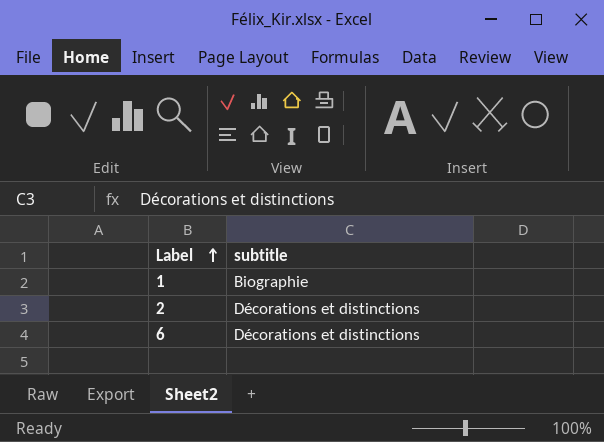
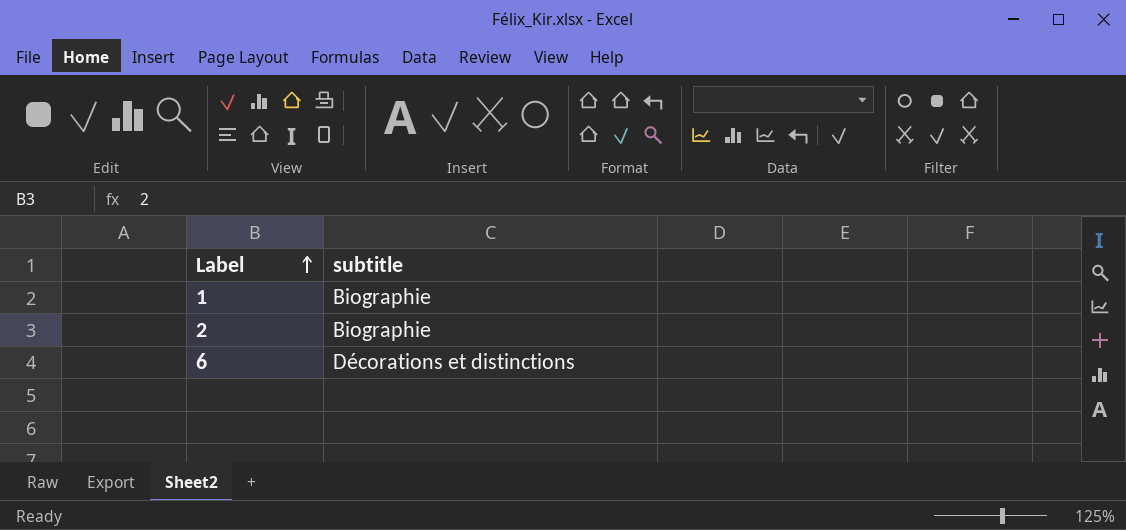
2 | subtitle: Décorations et distinctions -> Biographie

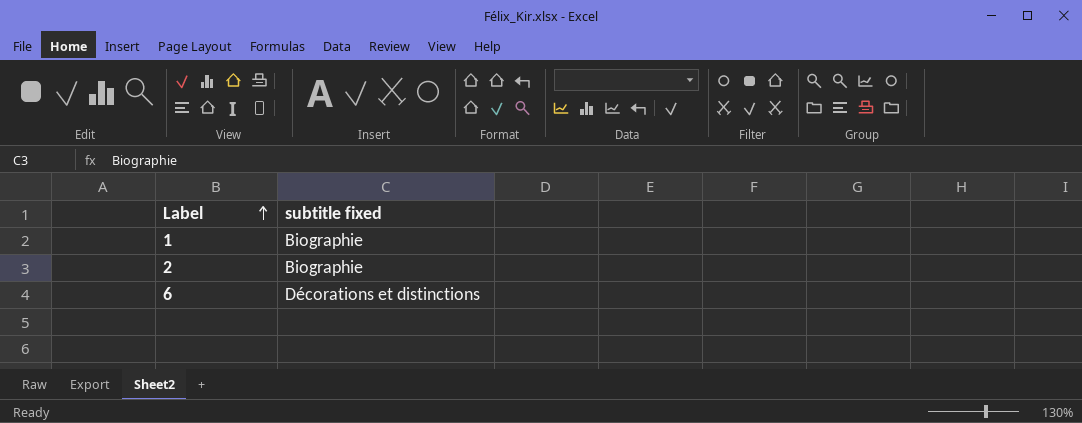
column name: subtitle -> subtitle fixed

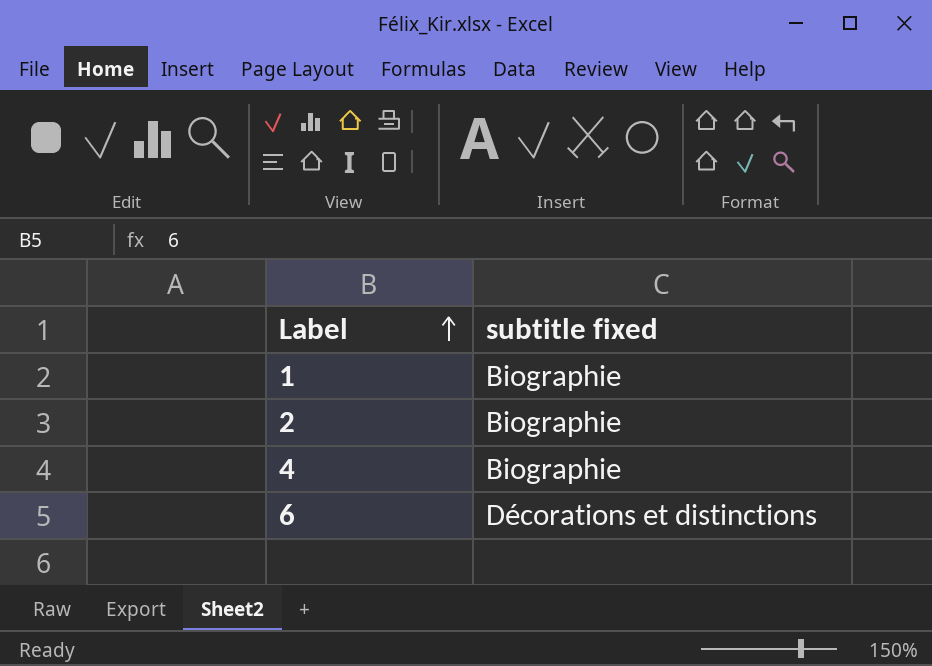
row 4: none -> Biographie

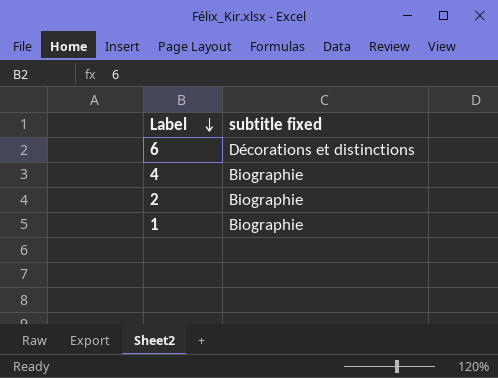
row order: Label ascending -> Label descending

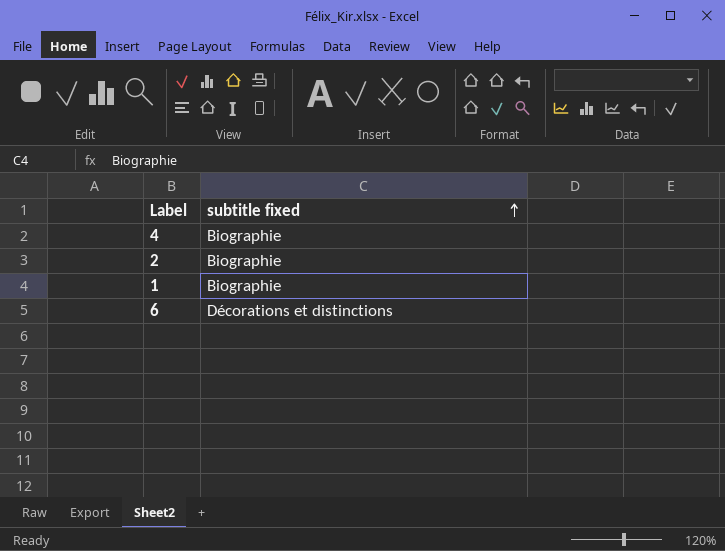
row order: Label descending -> subtitle fixed ascending

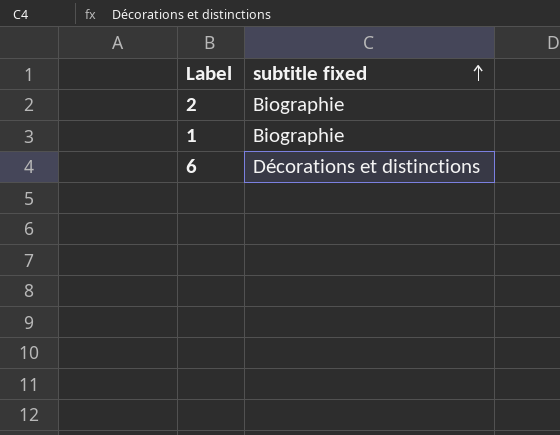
row 4: Biographie -> none

